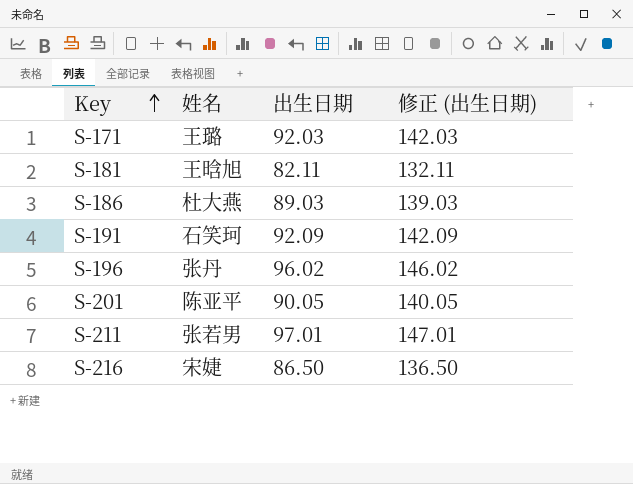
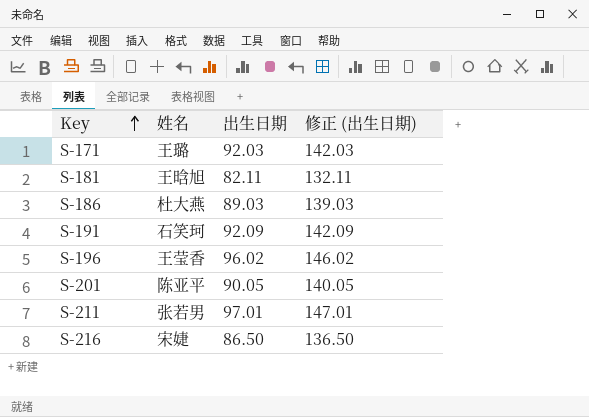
S-196 | 姓名: 张丹 -> 王莹香

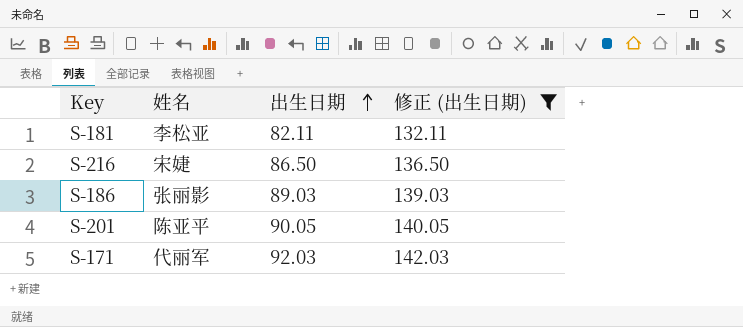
filter: none -> 修正 (出生日期) <= 142.03
row order: Key ascending -> 出生日期 ascending
S-181 | 姓名: 王晗旭 -> 李松亚
S-186 | 姓名: 杜大燕 -> 张丽影
S-171 | 姓名: 王璐 -> 代丽军

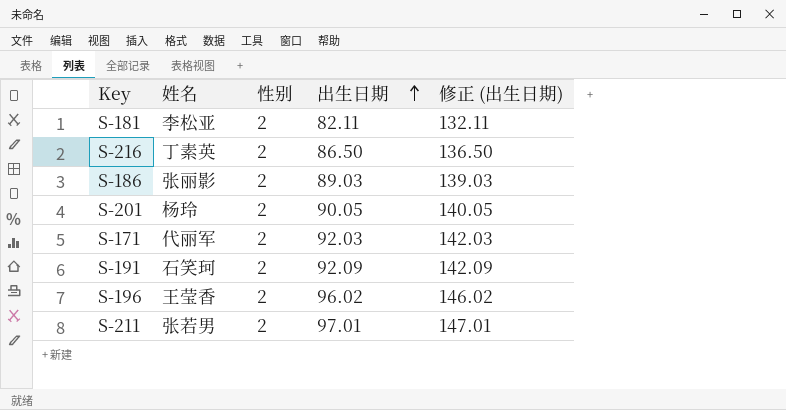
filter: 修正 (出生日期) <= 142.03 -> none
column 性别 | position: none -> 3
S-216 | 姓名: 宋婕 -> 丁素英
S-201 | 姓名: 陈亚平 -> 杨玲

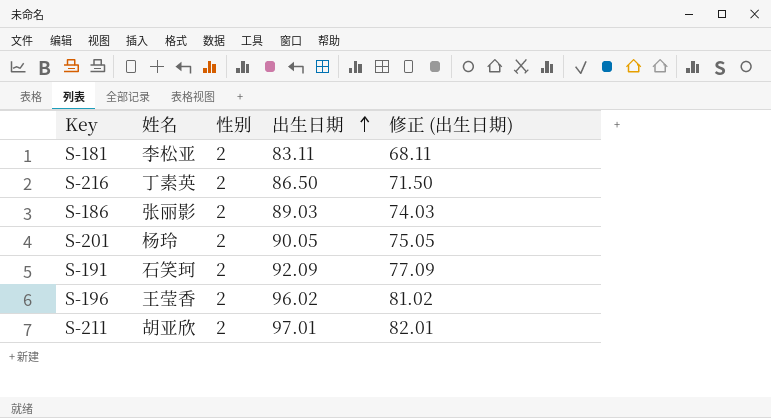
column 修正 (出生日期) | formula: [出生日期] + 50 -> [出生日期] - 15
row S-171: 代丽军 | 2 | 92.03 | 142.03 -> none
S-181 | 出生日期: 82.11 -> 83.11
S-211 | 姓名: 张若男 -> 胡亚欣

